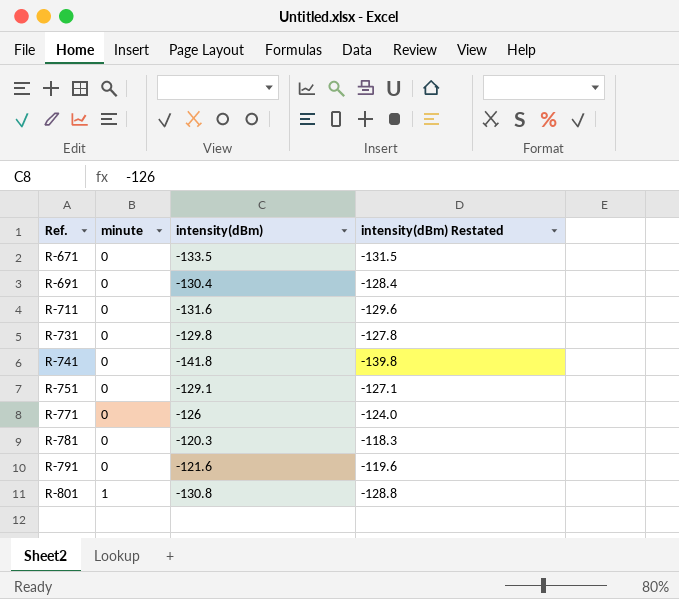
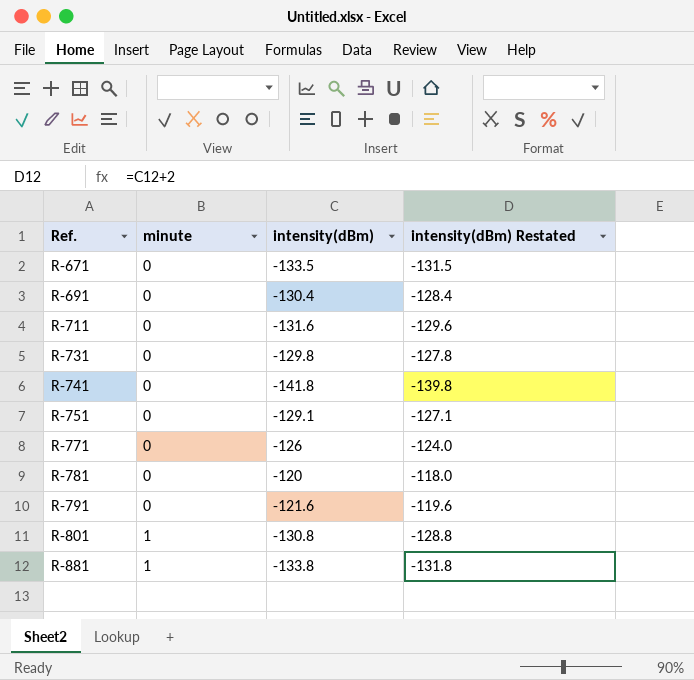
R-781 | intensity(dBm): -120.3 -> -120
R-781 | intensity(dBm) Restated: -118.3 -> -118.0
row R-881: none -> 1 | -133.8 | -131.8

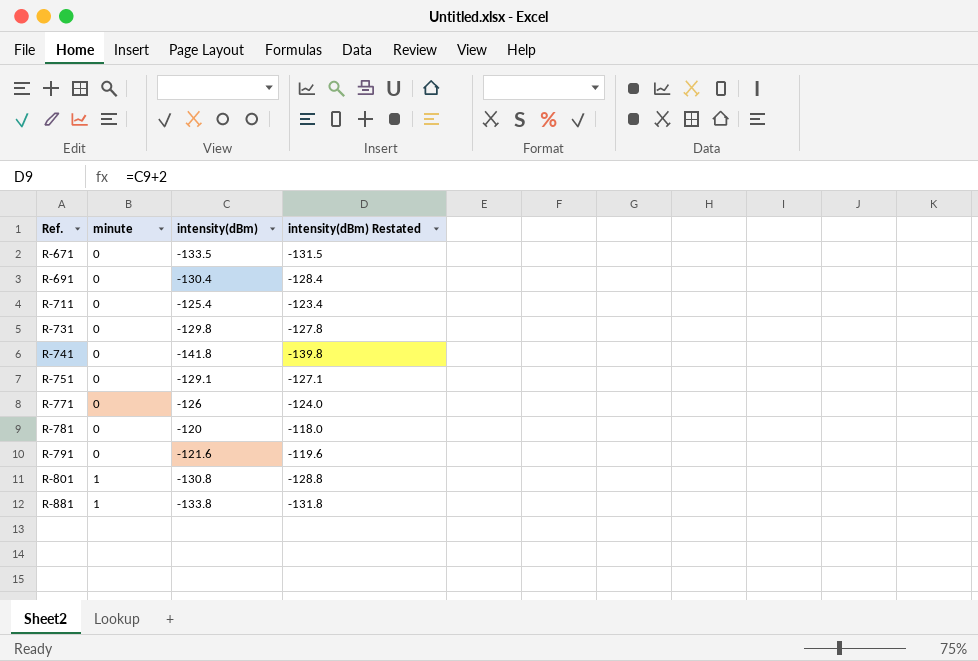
R-711 | intensity(dBm): -131.6 -> -125.4
R-711 | intensity(dBm) Restated: -129.6 -> -123.4

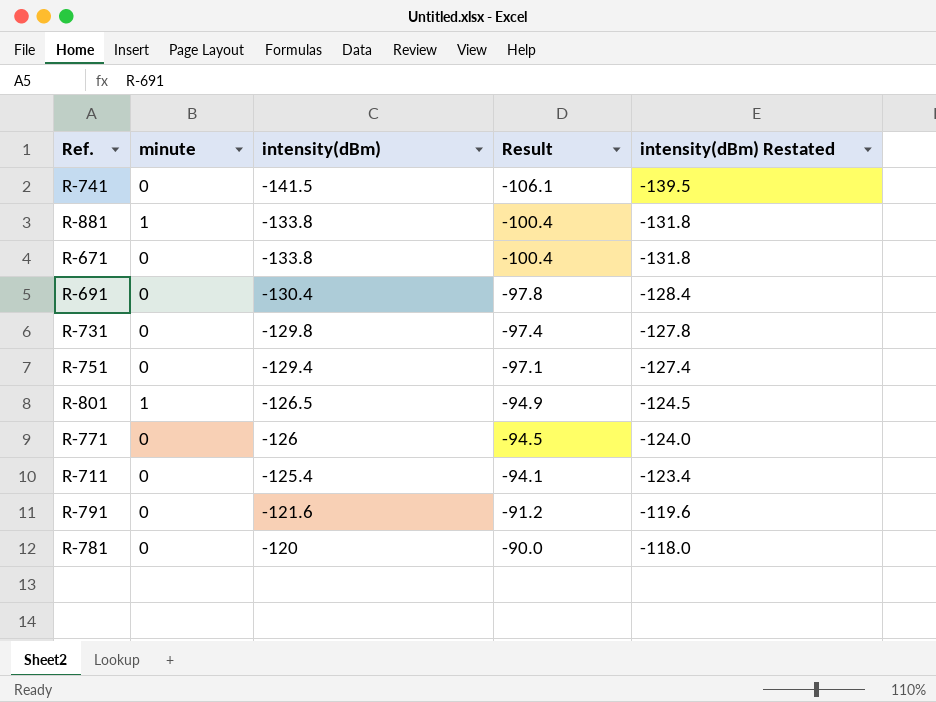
row order: Ref. ascending -> intensity(dBm) ascending
column Result | formula: none -> [intensity(dBm)] * 0.75
R-741 | intensity(dBm): -141.8 -> -141.5
R-741 | intensity(dBm) Restated: -139.8 -> -139.5
R-671 | intensity(dBm): -133.5 -> -133.8
R-671 | intensity(dBm) Restated: -131.5 -> -131.8
R-751 | intensity(dBm): -129.1 -> -129.4
R-751 | intensity(dBm) Restated: -127.1 -> -127.4
R-801 | intensity(dBm): -130.8 -> -126.5
R-801 | intensity(dBm) Restated: -128.8 -> -124.5

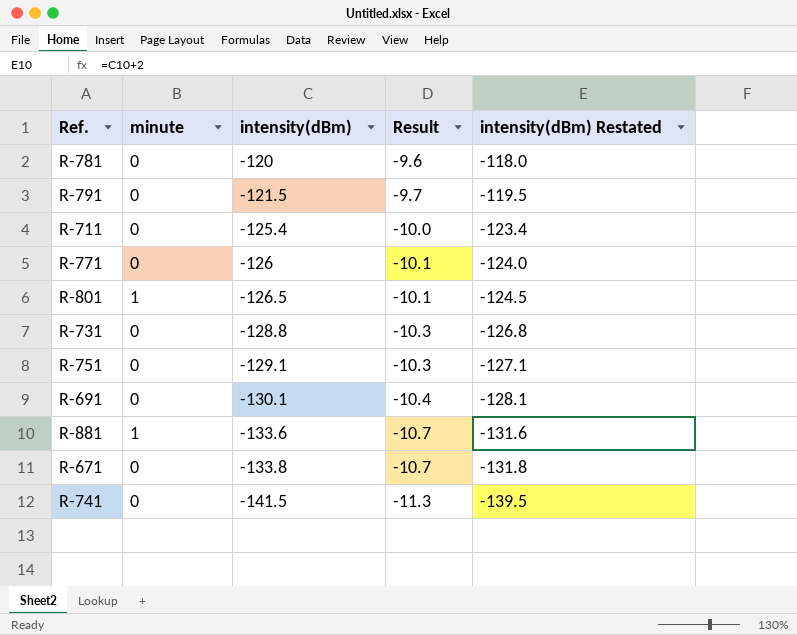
row order: intensity(dBm) ascending -> intensity(dBm) descending
column Result | formula: [intensity(dBm)] * 0.75 -> [intensity(dBm)] * 0.08
R-791 | intensity(dBm): -121.6 -> -121.5
R-791 | intensity(dBm) Restated: -119.6 -> -119.5
R-731 | intensity(dBm): -129.8 -> -128.8
R-731 | intensity(dBm) Restated: -127.8 -> -126.8
R-751 | intensity(dBm): -129.4 -> -129.1
R-751 | intensity(dBm) Restated: -127.4 -> -127.1
R-691 | intensity(dBm): -130.4 -> -130.1
R-691 | intensity(dBm) Restated: -128.4 -> -128.1
R-881 | intensity(dBm): -133.8 -> -133.6
R-881 | intensity(dBm) Restated: -131.8 -> -131.6

